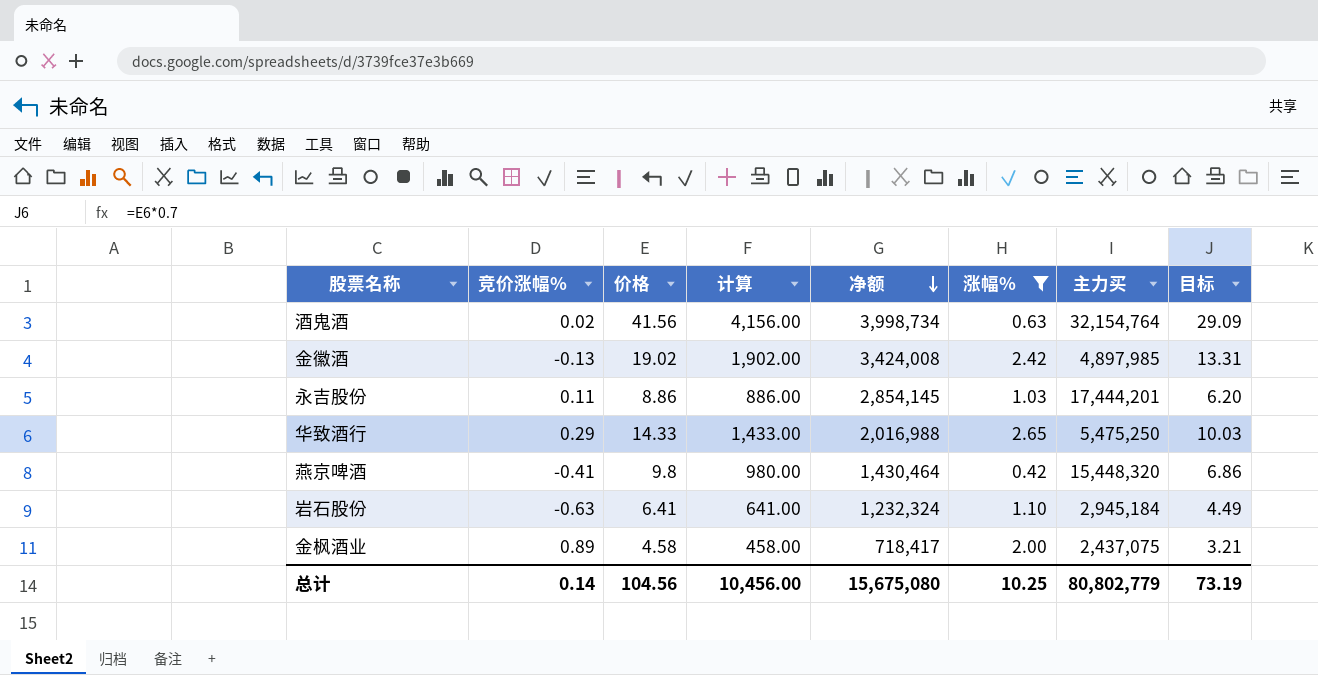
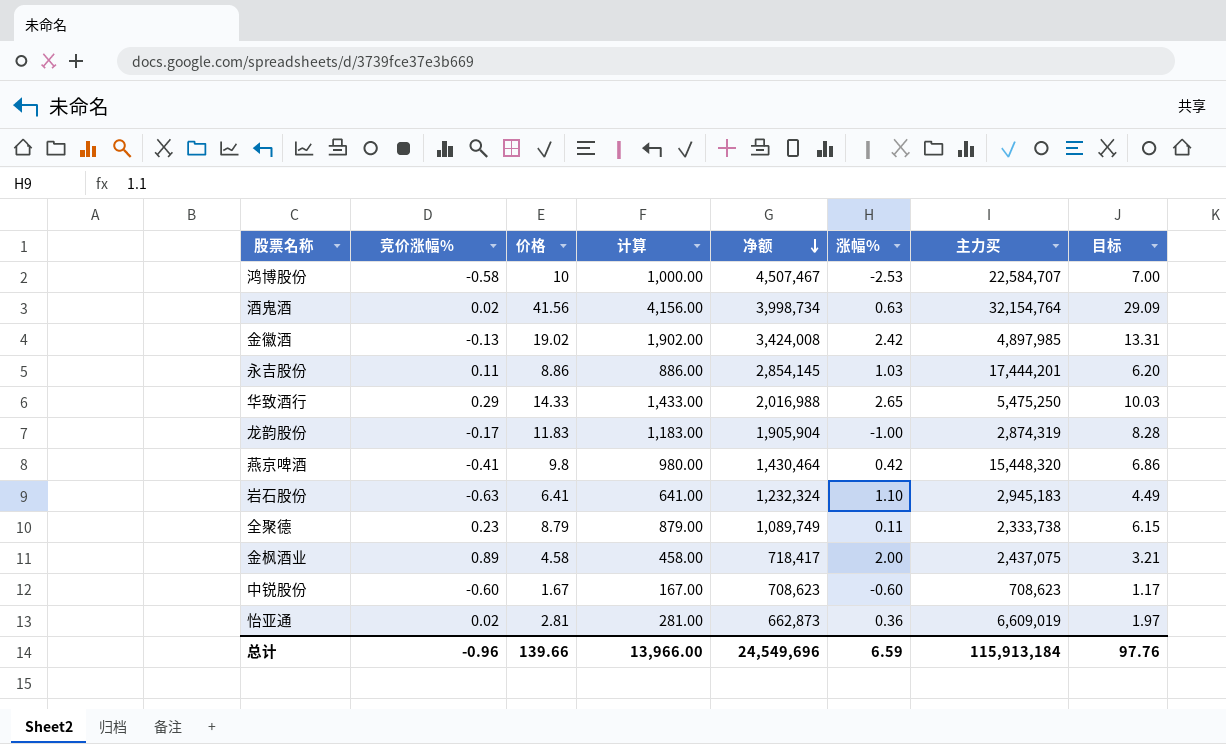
filter: 涨幅% >= 0.42 -> none
岩石股份 | 主力买: 2,945,184 -> 2,945,183
总计 | 竞价涨幅%: 0.14 -> -0.96
总计 | 价格: 104.56 -> 139.66
总计 | 计算: 10,456.00 -> 13,966.00
总计 | 净额: 15,675,080 -> 24,549,696
总计 | 涨幅%: 10.25 -> 6.59
总计 | 主力买: 80,802,779 -> 115,913,184
总计 | 目标: 73.19 -> 97.76

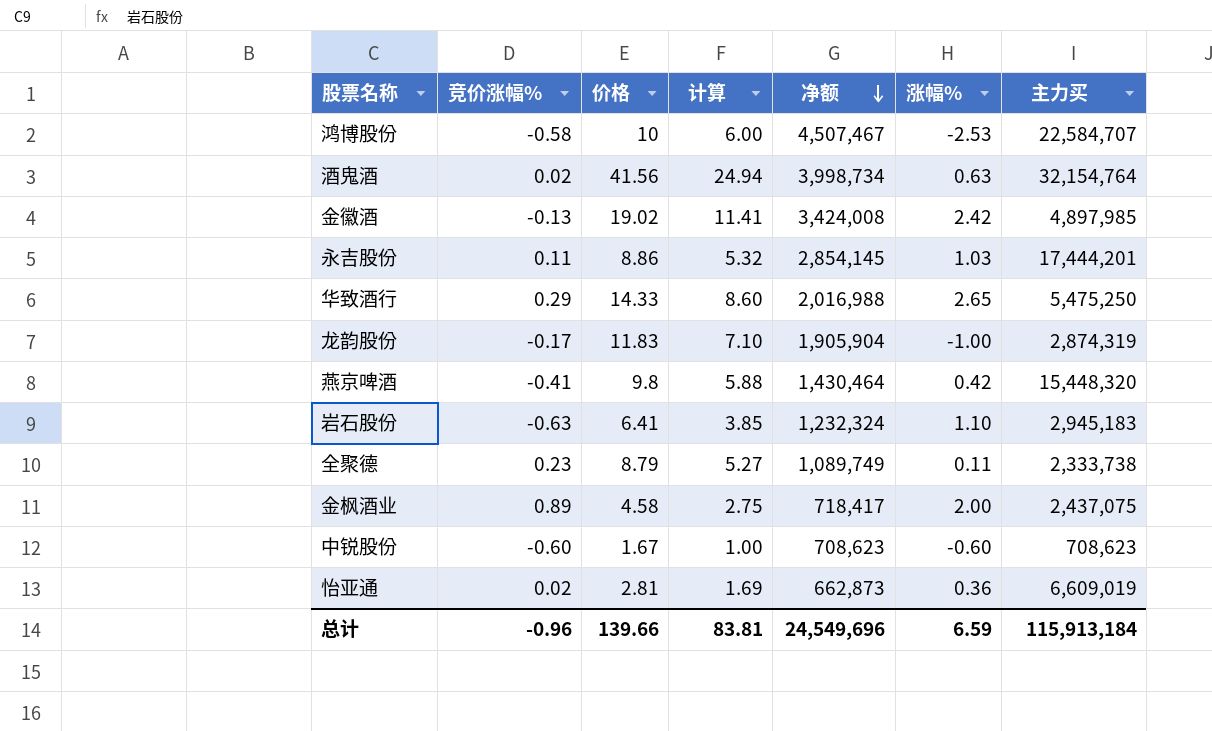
column 目标 | formula: [价格] * 0.7 -> none
column 计算 | formula: [价格] * 100 -> [价格] * 0.6
总计 | 计算: 13,966.00 -> 83.81

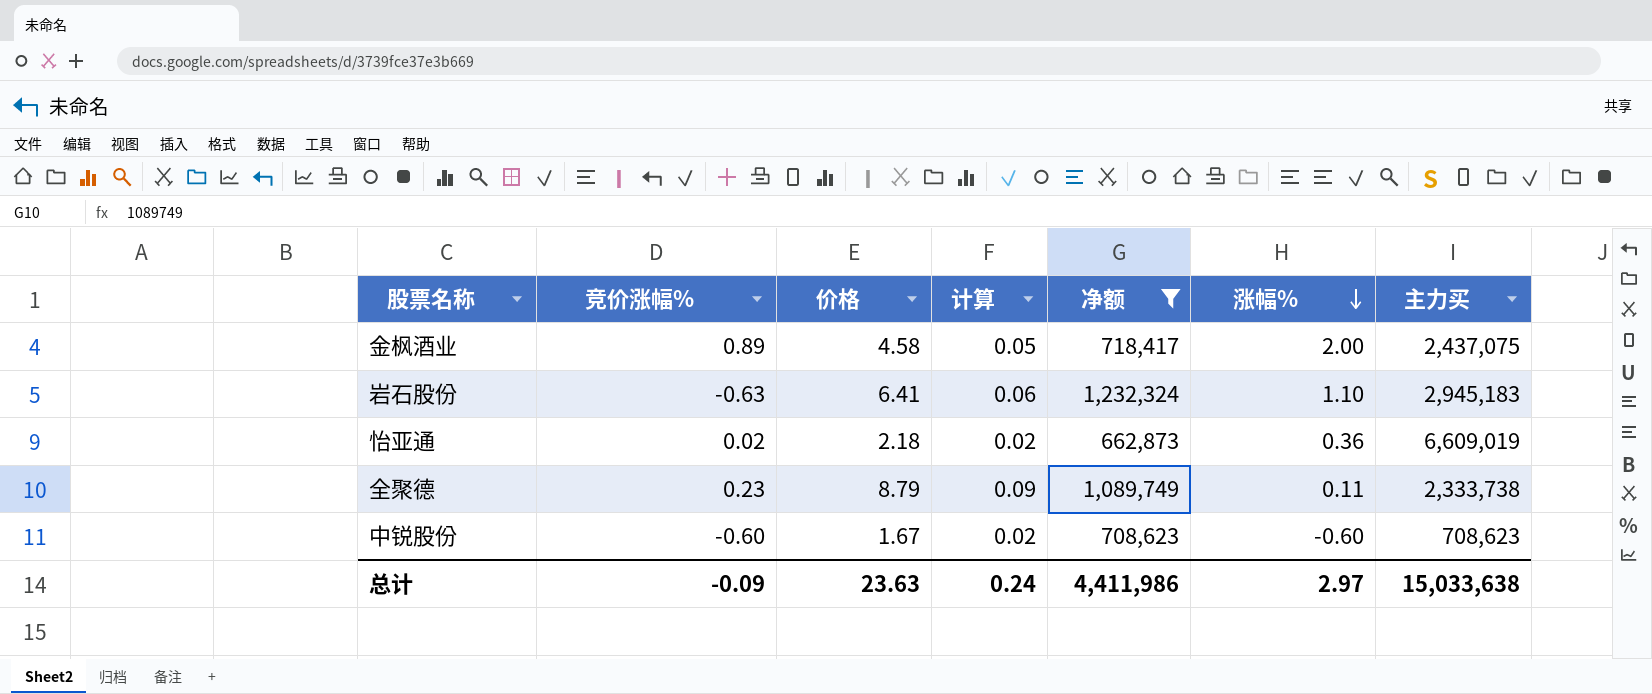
filter: none -> 净额 <= 1,232,324
row order: 净额 descending -> 涨幅% descending
column 计算 | formula: [价格] * 0.6 -> [价格] * 0.01
怡亚通 | 价格: 2.81 -> 2.18
总计 | 竞价涨幅%: -0.96 -> -0.09
总计 | 价格: 139.66 -> 23.63
总计 | 计算: 83.81 -> 0.24
总计 | 净额: 24,549,696 -> 4,411,986
总计 | 涨幅%: 6.59 -> 2.97
总计 | 主力买: 115,913,184 -> 15,033,638

